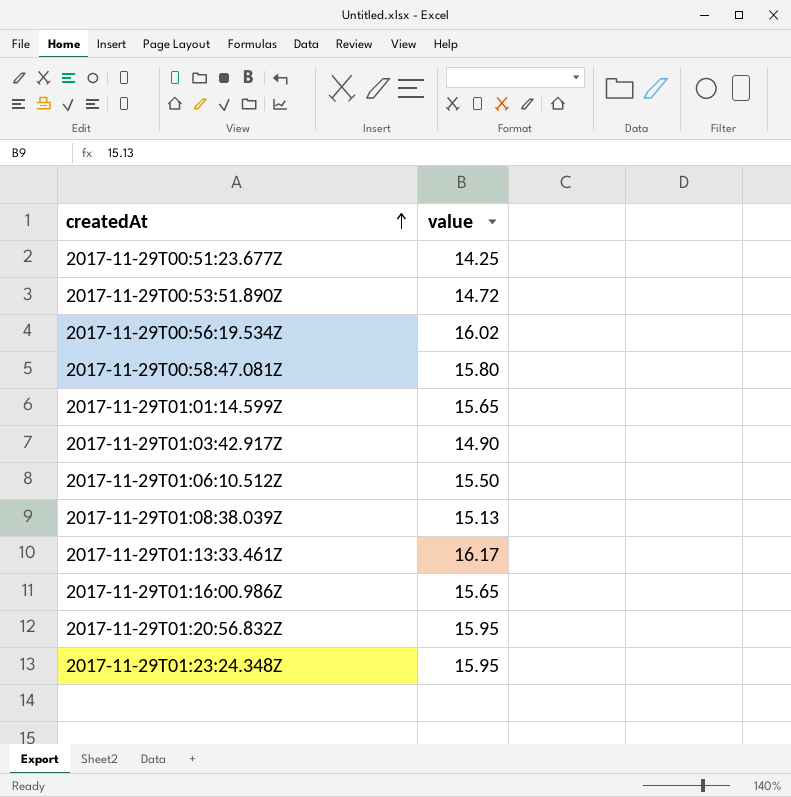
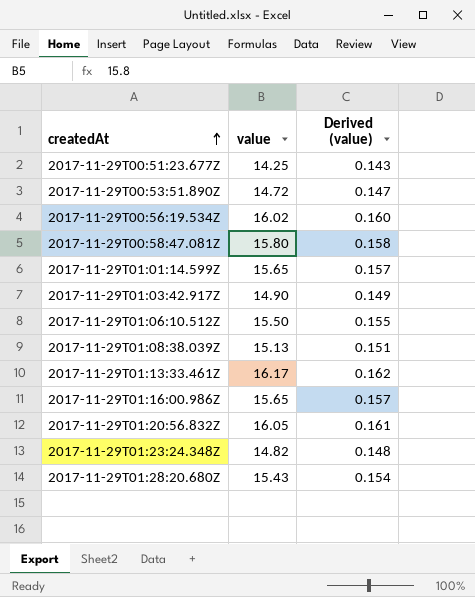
column Derived (value) | formula: none -> [value] * 0.01
2017-11-29T01:20:56.832Z | value: 15.95 -> 16.05
2017-11-29T01:23:24.348Z | value: 15.95 -> 14.82
row 2017-11-29T01:28:20.680Z: none -> 15.43 | 0.154

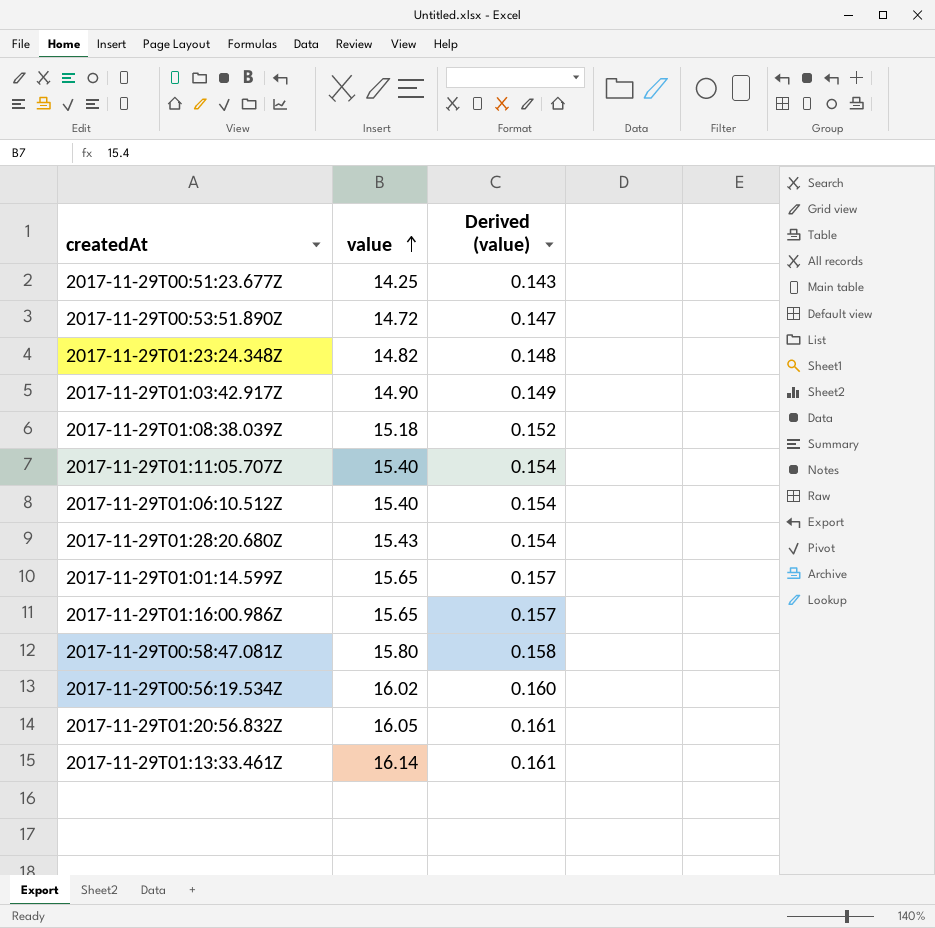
row order: createdAt ascending -> value ascending
2017-11-29T01:08:38.039Z | value: 15.13 -> 15.18
2017-11-29T01:08:38.039Z | Derived (value): 0.151 -> 0.152
row 2017-11-29T01:11:05.707Z: none -> 15.40 | 0.154
2017-11-29T01:06:10.512Z | value: 15.50 -> 15.40
2017-11-29T01:06:10.512Z | Derived (value): 0.155 -> 0.154
2017-11-29T01:13:33.461Z | value: 16.17 -> 16.14
2017-11-29T01:13:33.461Z | Derived (value): 0.162 -> 0.161

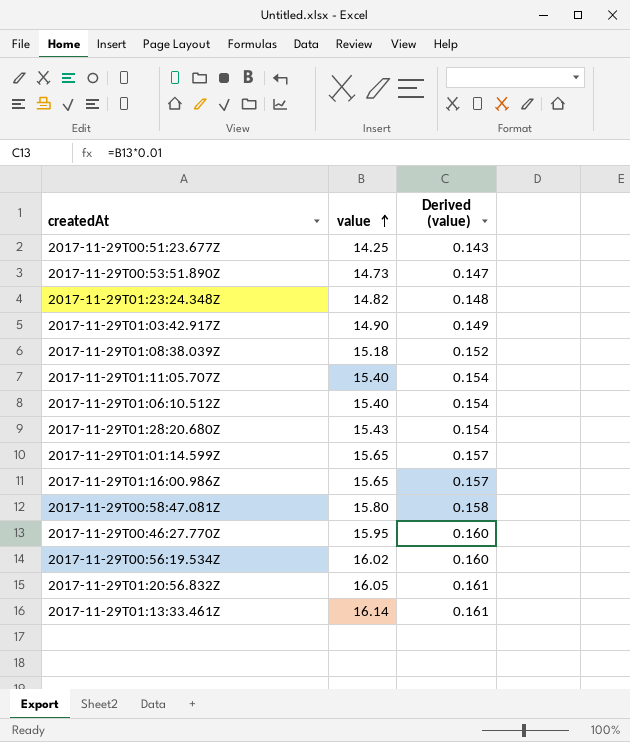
2017-11-29T00:53:51.890Z | value: 14.72 -> 14.73
row 2017-11-29T00:46:27.770Z: none -> 15.95 | 0.160

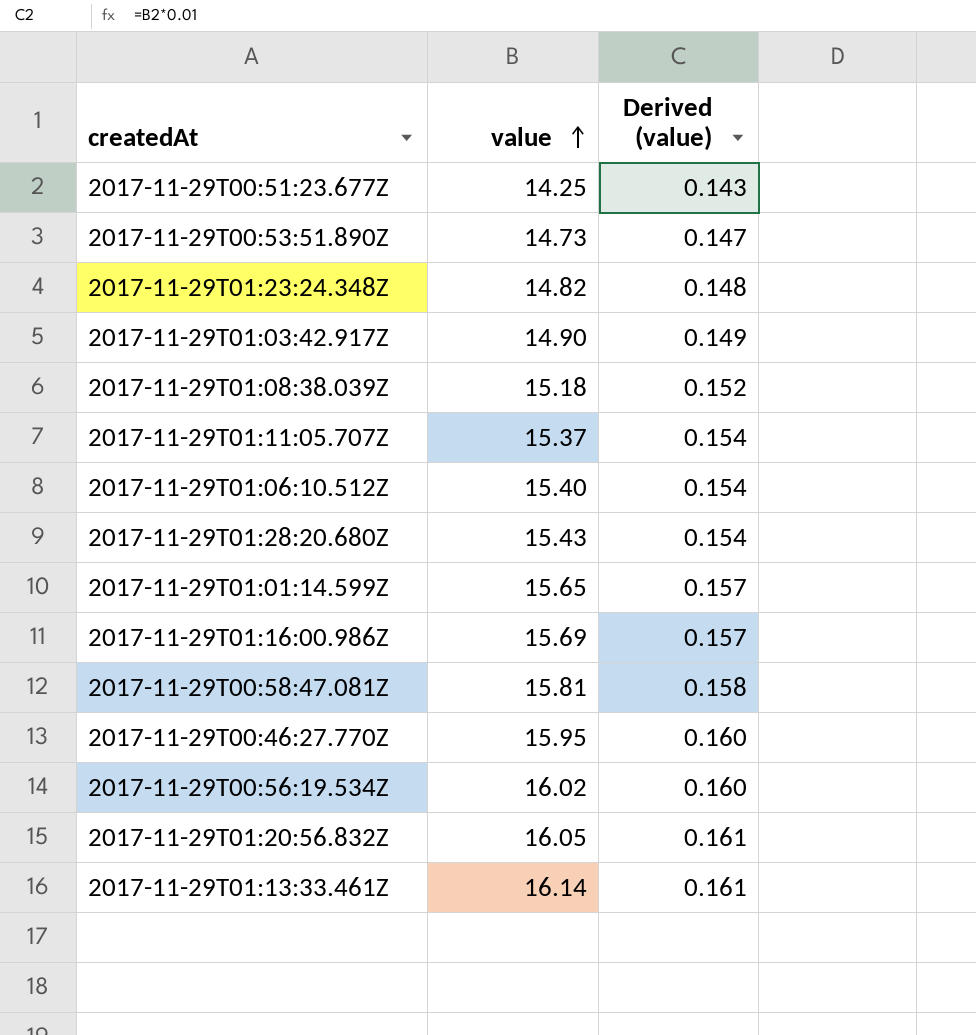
2017-11-29T01:11:05.707Z | value: 15.40 -> 15.37
2017-11-29T01:16:00.986Z | value: 15.65 -> 15.69
2017-11-29T00:58:47.081Z | value: 15.80 -> 15.81

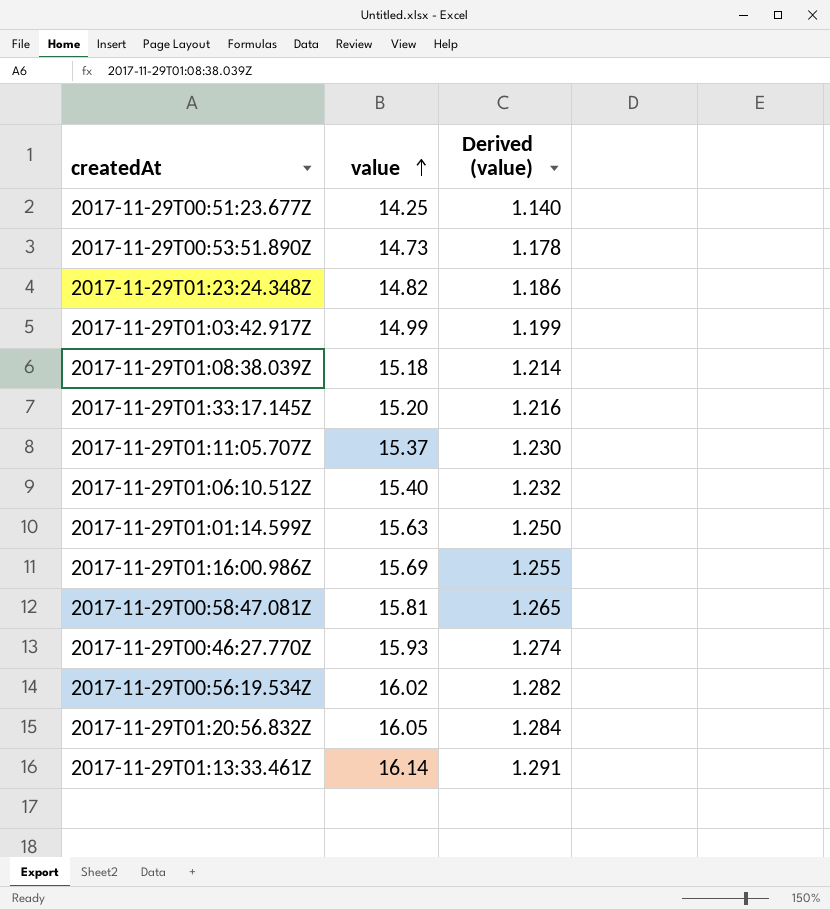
column Derived (value) | formula: [value] * 0.01 -> [value] * 0.08
row 2017-11-29T01:28:20.680Z: 15.43 | 0.154 -> none
2017-11-29T01:03:42.917Z | value: 14.90 -> 14.99
row 2017-11-29T01:33:17.145Z: none -> 15.20 | 1.216
2017-11-29T01:01:14.599Z | value: 15.65 -> 15.63
2017-11-29T00:46:27.770Z | value: 15.95 -> 15.93

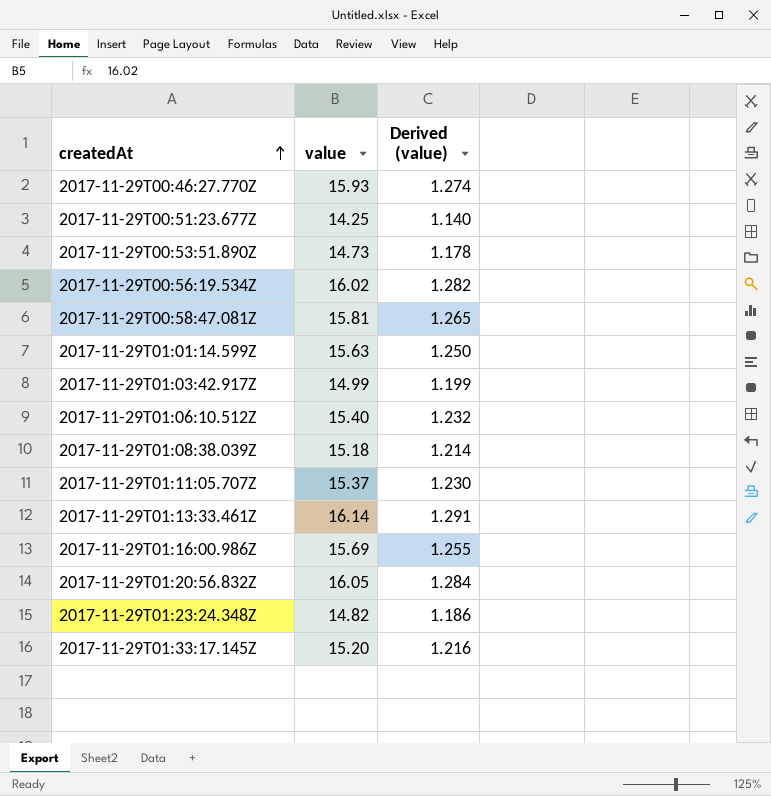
row order: value ascending -> createdAt ascending

